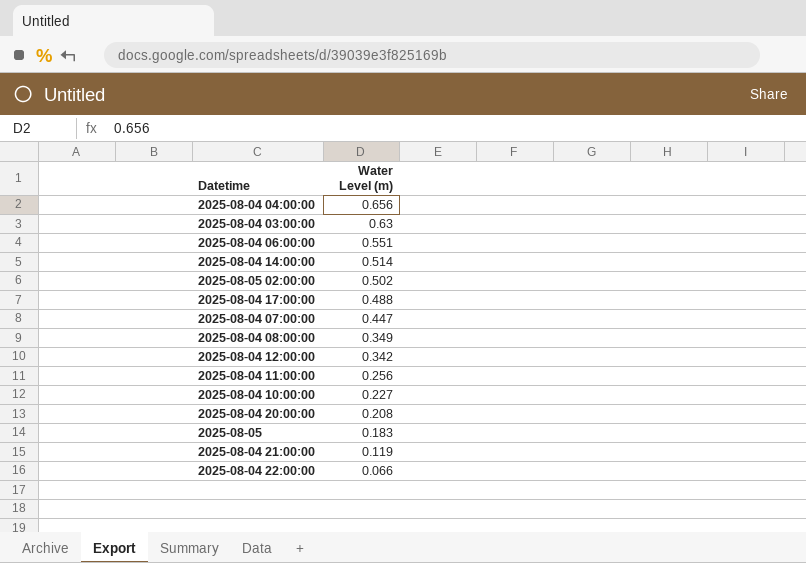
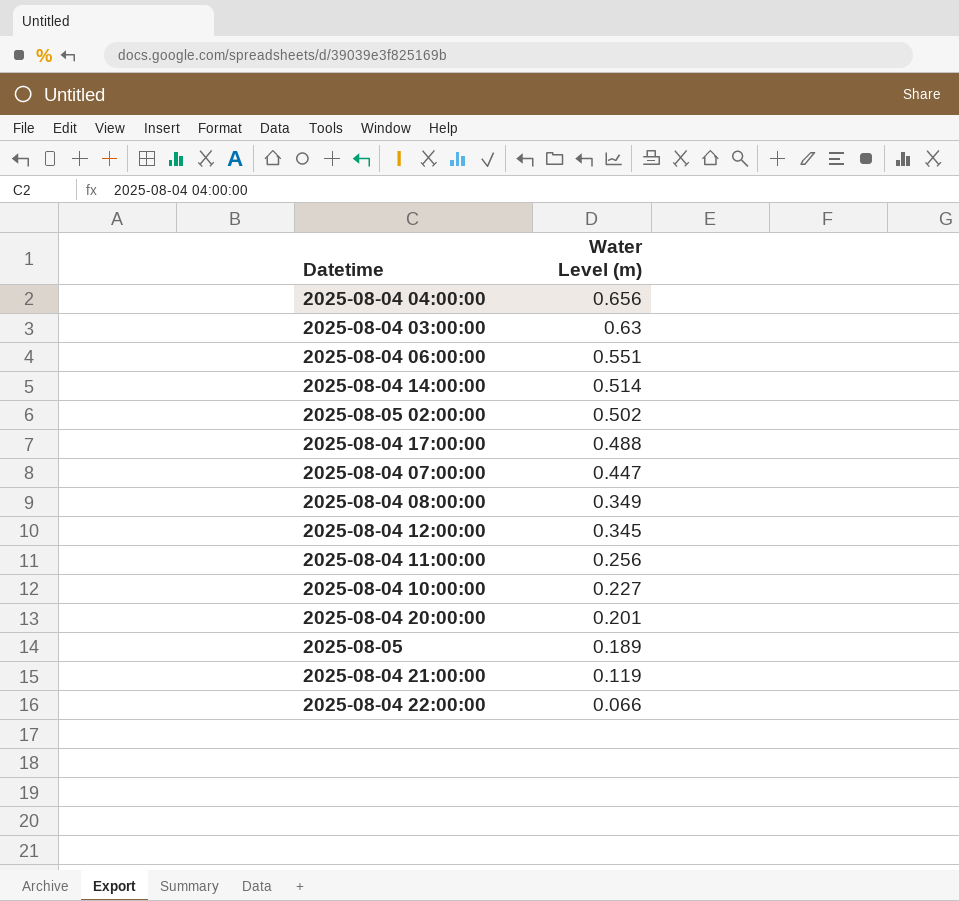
2025-08-04 12:00:00 | Water Level (m): 0.342 -> 0.345
2025-08-04 20:00:00 | Water Level (m): 0.208 -> 0.201
2025-08-05 | Water Level (m): 0.183 -> 0.189

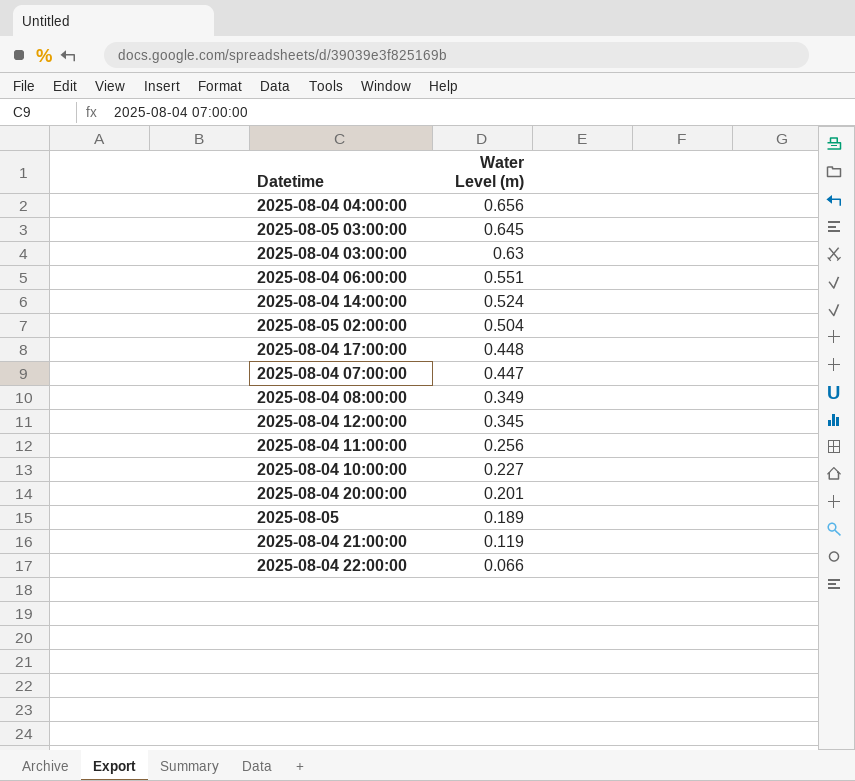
row 2025-08-05 03:00:00: none -> 0.645
2025-08-04 14:00:00 | Water Level (m): 0.514 -> 0.524
2025-08-05 02:00:00 | Water Level (m): 0.502 -> 0.504
2025-08-04 17:00:00 | Water Level (m): 0.488 -> 0.448

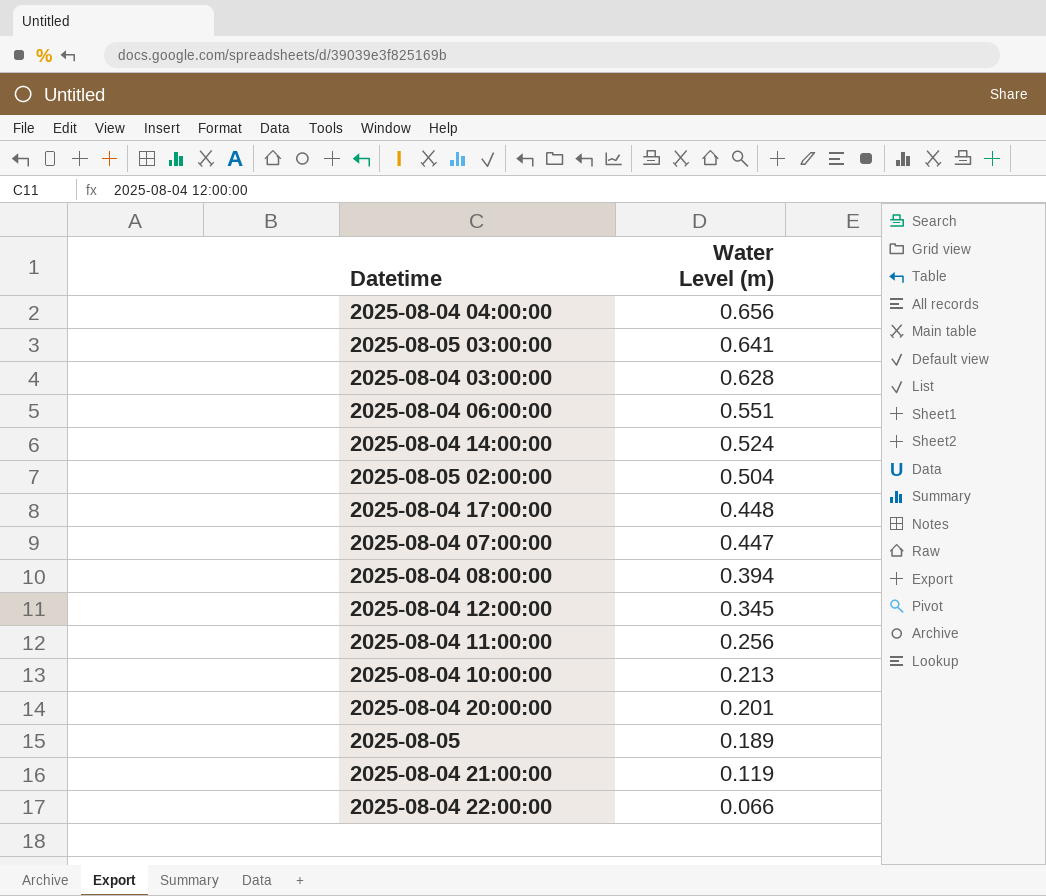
2025-08-05 03:00:00 | Water Level (m): 0.645 -> 0.641
2025-08-04 03:00:00 | Water Level (m): 0.63 -> 0.628
2025-08-04 08:00:00 | Water Level (m): 0.349 -> 0.394
2025-08-04 10:00:00 | Water Level (m): 0.227 -> 0.213

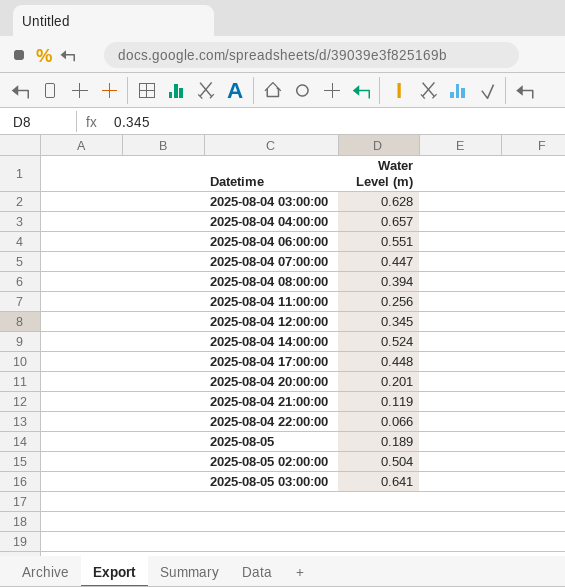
row order: Water Level (m) descending -> Datetime ascending
row 2025-08-04 10:00:00: 0.213 -> none
2025-08-04 04:00:00 | Water Level (m): 0.656 -> 0.657

